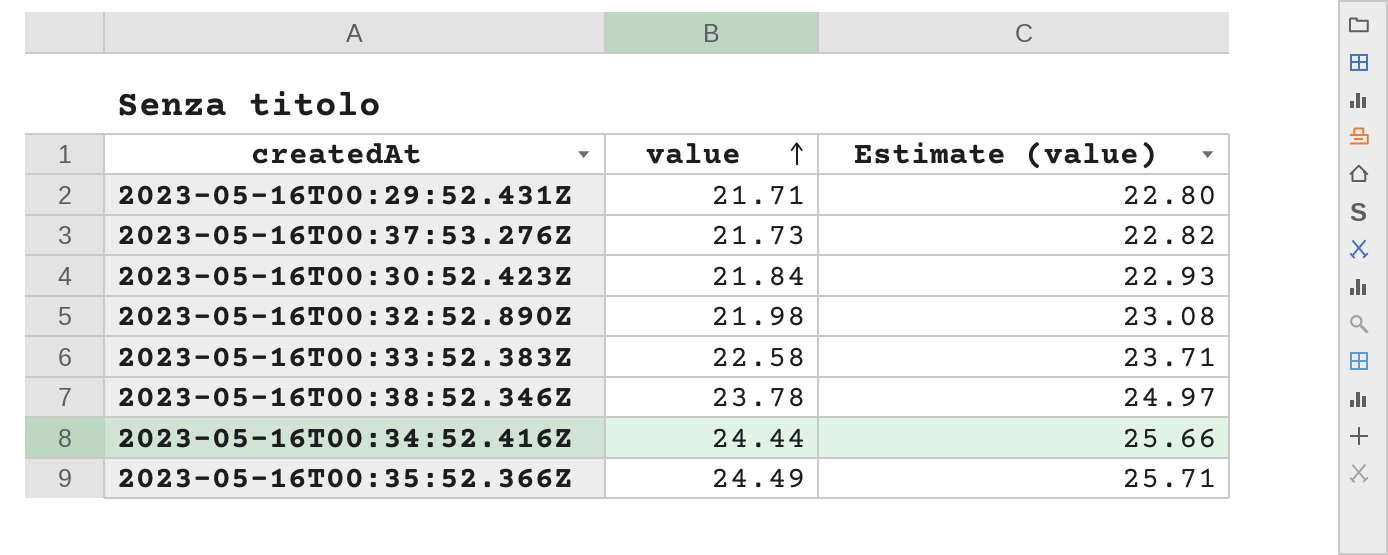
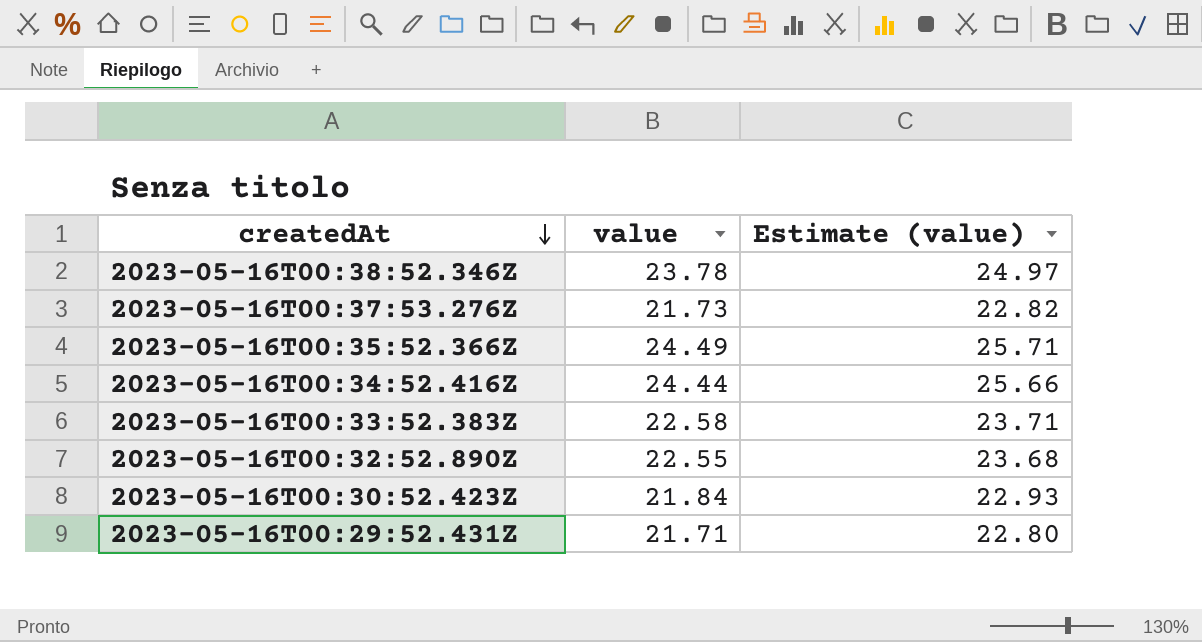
row order: value ascending -> createdAt descending
2023-05-16T00:32:52.890Z | value: 21.98 -> 22.55
2023-05-16T00:32:52.890Z | Estimate (value): 23.08 -> 23.68

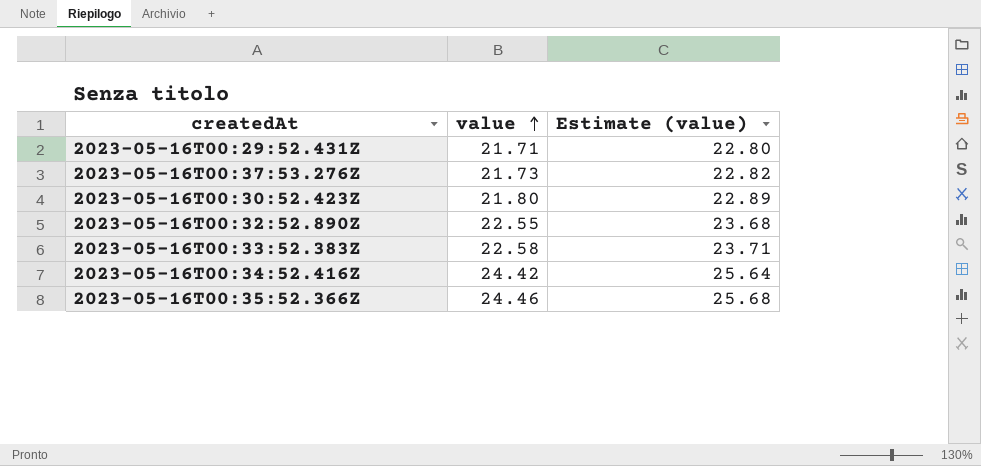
row order: createdAt descending -> value ascending
row 2023-05-16T00:38:52.346Z: 23.78 | 24.97 -> none
2023-05-16T00:30:52.423Z | value: 21.84 -> 21.80
2023-05-16T00:30:52.423Z | Estimate (value): 22.93 -> 22.89
2023-05-16T00:34:52.416Z | value: 24.44 -> 24.42
2023-05-16T00:34:52.416Z | Estimate (value): 25.66 -> 25.64
2023-05-16T00:35:52.366Z | value: 24.49 -> 24.46
2023-05-16T00:35:52.366Z | Estimate (value): 25.71 -> 25.68

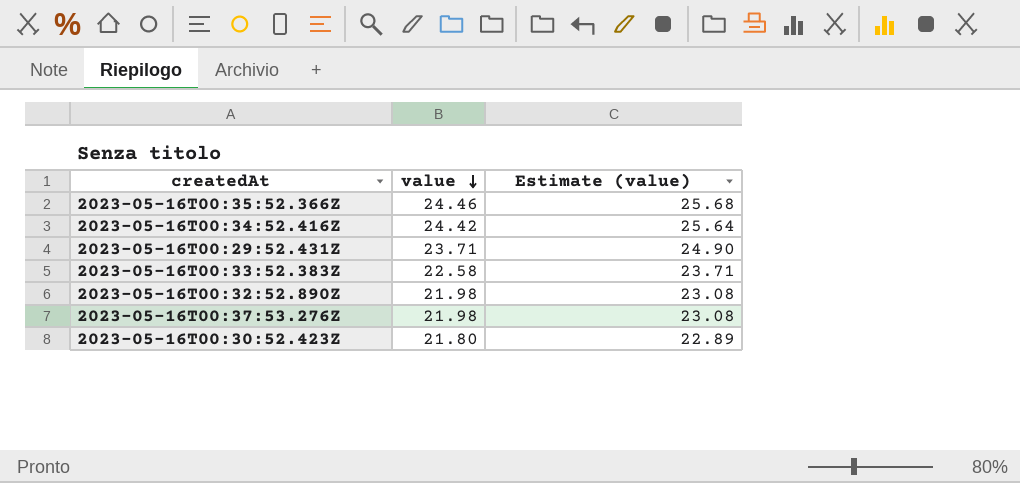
row order: value ascending -> value descending
2023-05-16T00:29:52.431Z | value: 21.71 -> 23.71
2023-05-16T00:29:52.431Z | Estimate (value): 22.80 -> 24.90
2023-05-16T00:32:52.890Z | value: 22.55 -> 21.98
2023-05-16T00:32:52.890Z | Estimate (value): 23.68 -> 23.08
2023-05-16T00:37:53.276Z | value: 21.73 -> 21.98
2023-05-16T00:37:53.276Z | Estimate (value): 22.82 -> 23.08

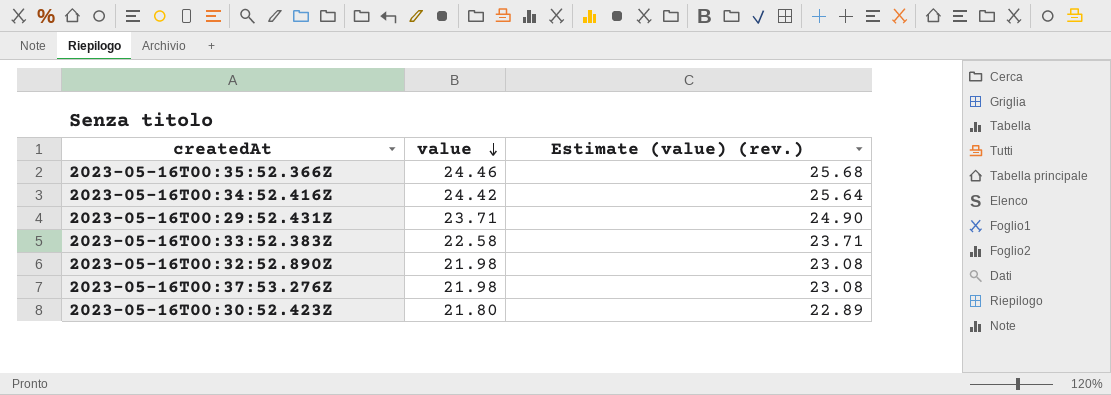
column name: Estimate (value) -> Estimate (value) (rev.)

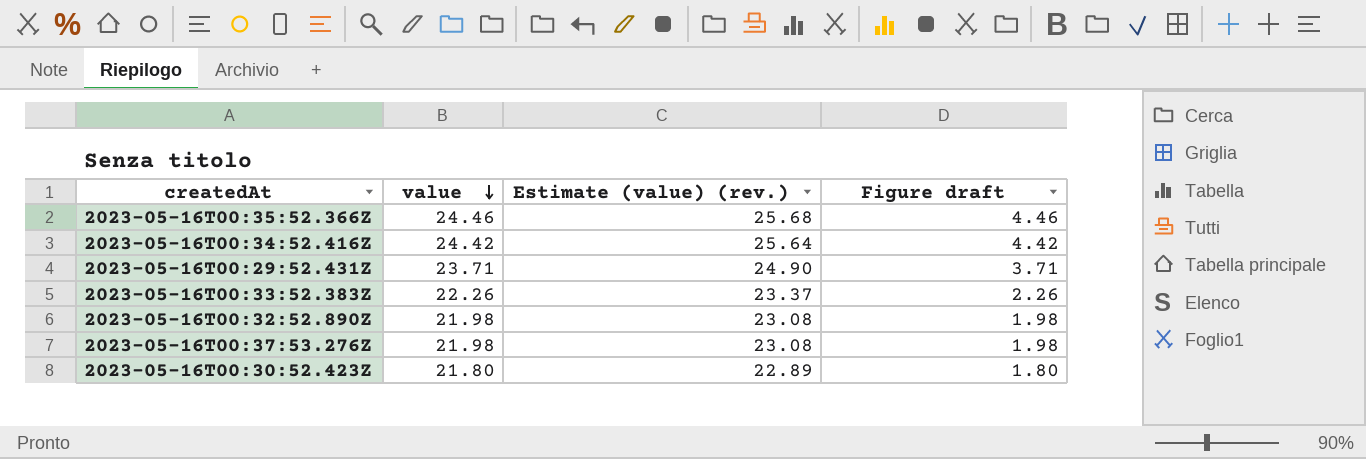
column Figure draft | formula: none -> [value] - 20
2023-05-16T00:33:52.383Z | value: 22.58 -> 22.26
2023-05-16T00:33:52.383Z | Estimate (value) (rev.): 23.71 -> 23.37

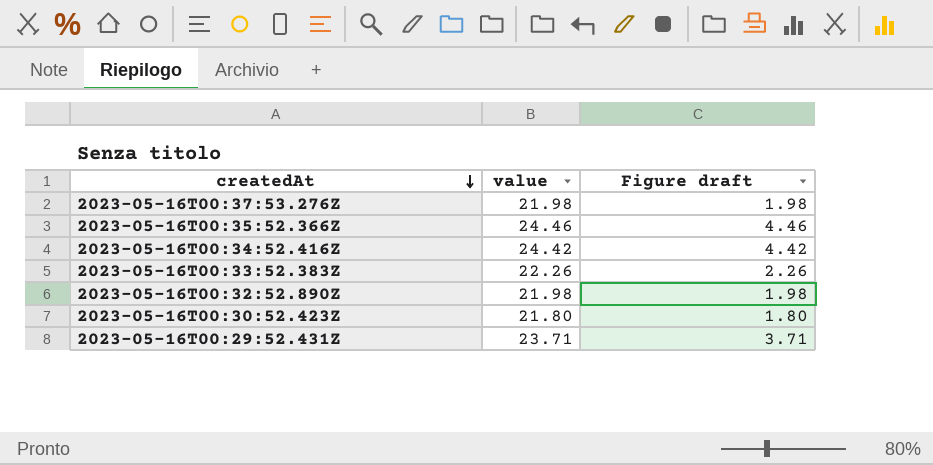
row order: value descending -> createdAt descending
column Estimate (value) (rev.) | formula: [value] * 1.05 -> none

